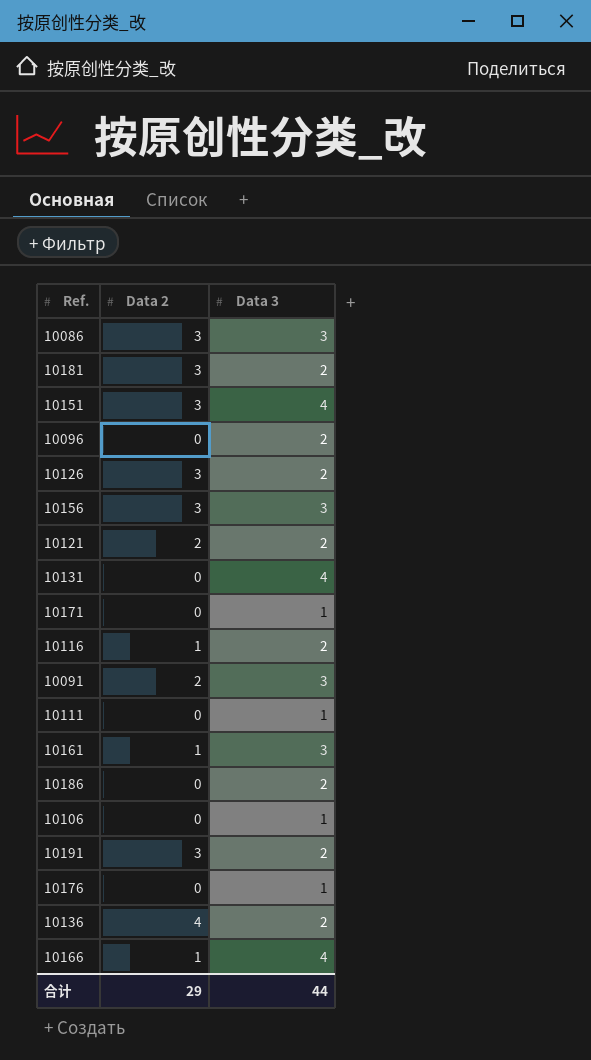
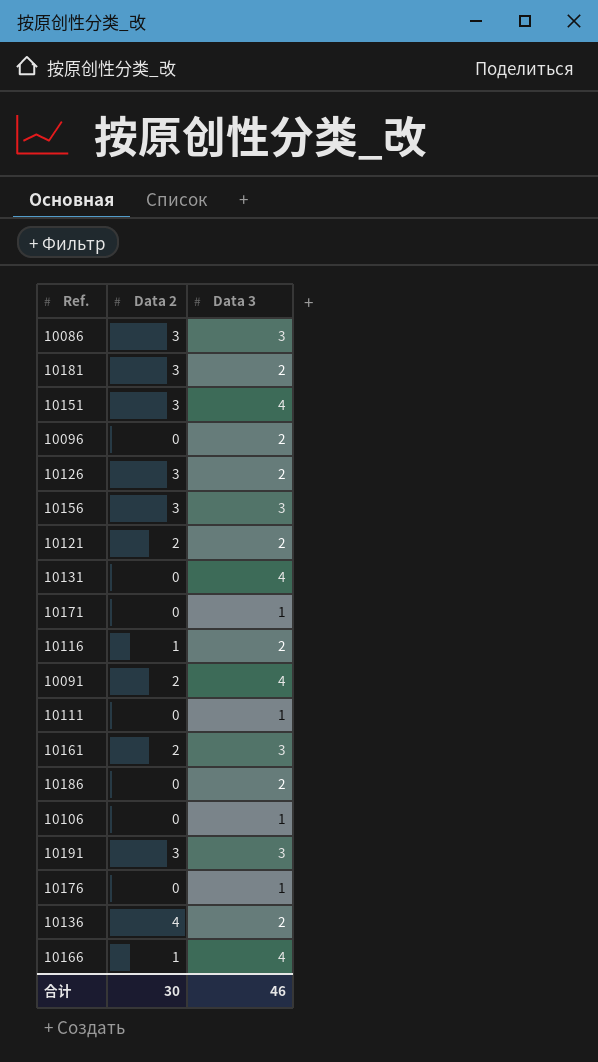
10091 | Data 3: 3 -> 4
10161 | Data 2: 1 -> 2
10191 | Data 3: 2 -> 3
合计 | Data 2: 29 -> 30
合计 | Data 3: 44 -> 46

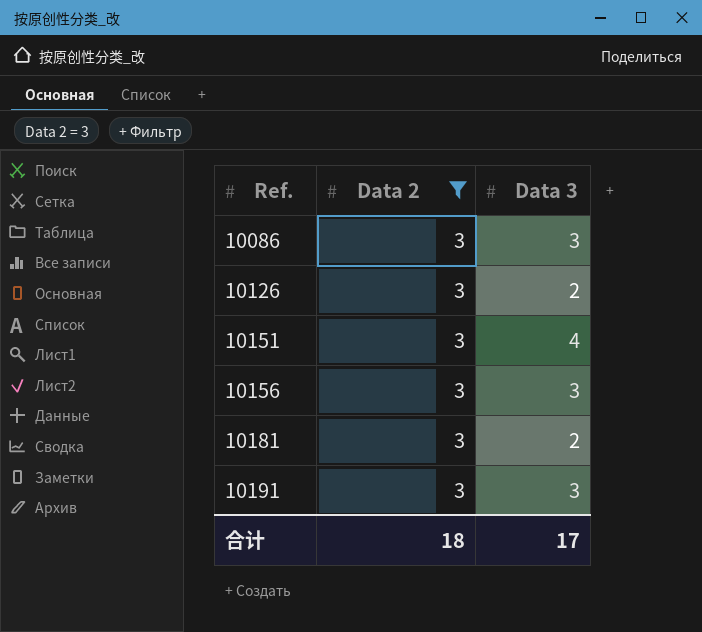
filter: none -> Data 2 = 3
row order: none -> Ref. ascending
合计 | Data 2: 30 -> 18
合计 | Data 3: 46 -> 17

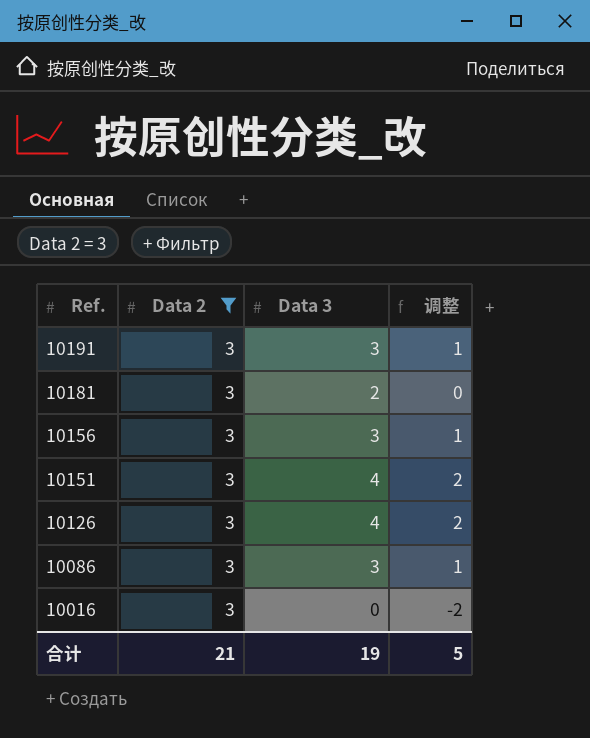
row order: Ref. ascending -> Ref. descending
column 调整 | formula: none -> [Data 3] - 2
10126 | Data 3: 2 -> 4
row 10016: none -> 3 | 0 | -2
合计 | Data 2: 18 -> 21
合计 | Data 3: 17 -> 19

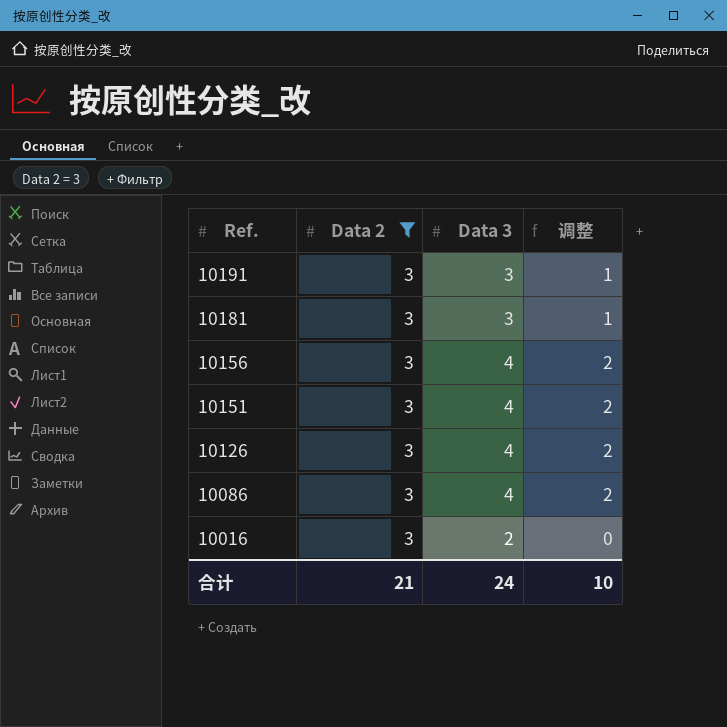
10181 | Data 3: 2 -> 3
10181 | 调整: 0 -> 1
10156 | Data 3: 3 -> 4
10156 | 调整: 1 -> 2
10086 | Data 3: 3 -> 4
10086 | 调整: 1 -> 2
10016 | Data 3: 0 -> 2
10016 | 调整: -2 -> 0
合计 | Data 3: 19 -> 24
合计 | 调整: 5 -> 10

